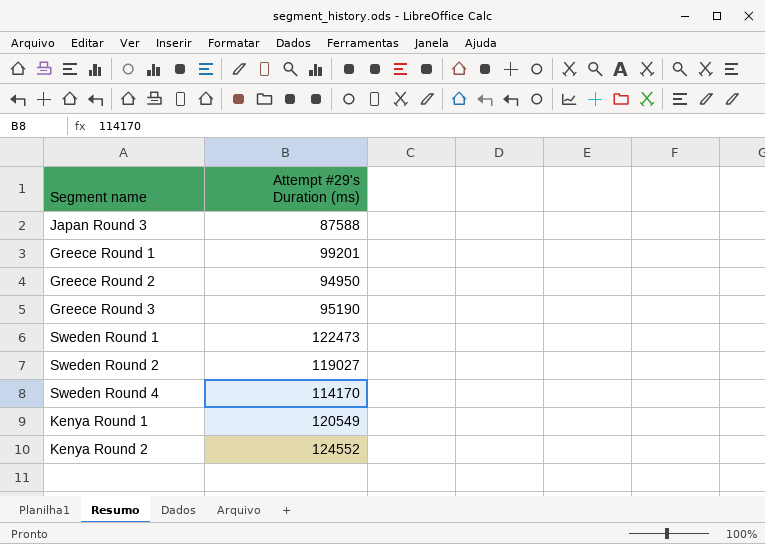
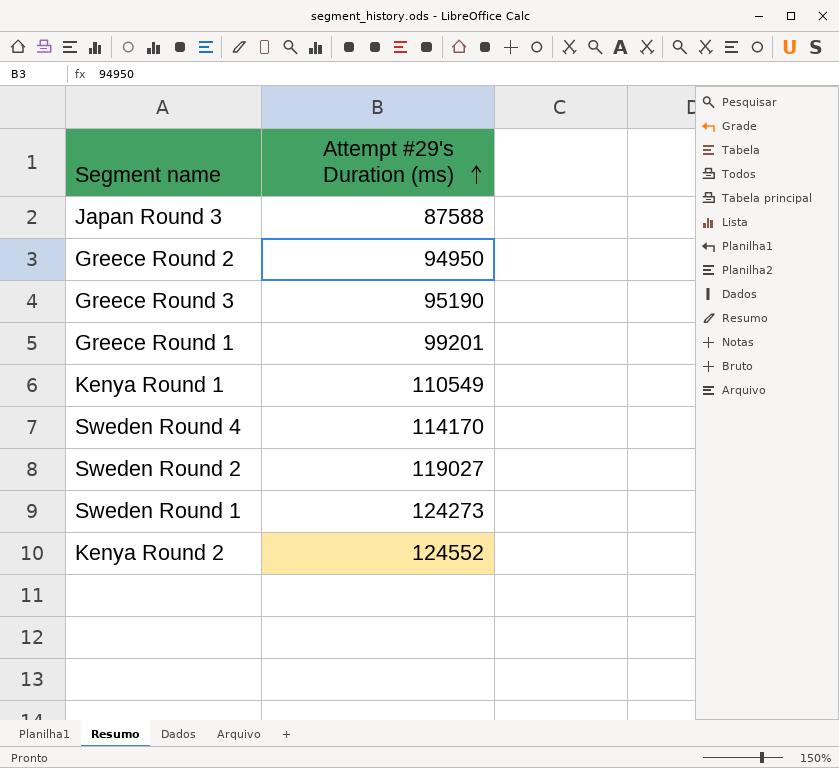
row order: none -> Attempt #29's Duration (ms) ascending
Kenya Round 1 | Attempt #29's Duration (ms): 120549 -> 110549
Sweden Round 1 | Attempt #29's Duration (ms): 122473 -> 124273

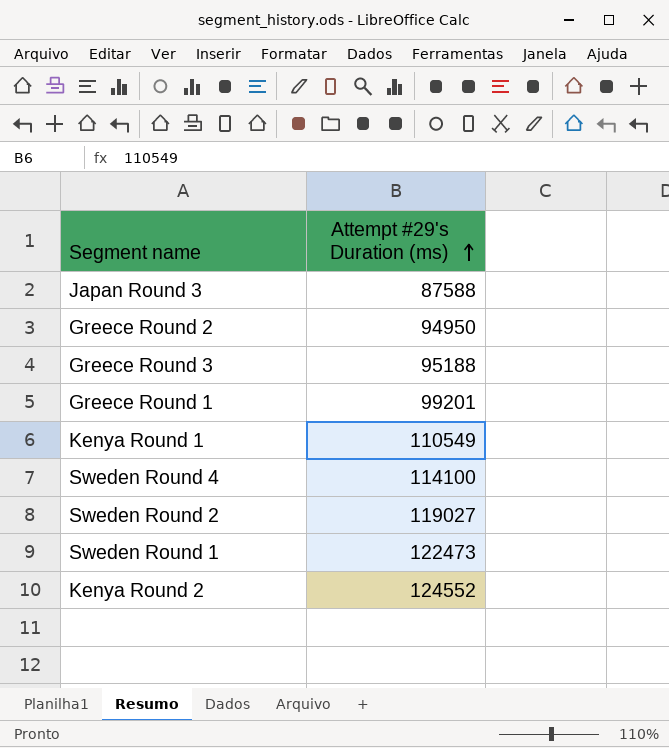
Greece Round 3 | Attempt #29's Duration (ms): 95190 -> 95188
Sweden Round 4 | Attempt #29's Duration (ms): 114170 -> 114100
Sweden Round 1 | Attempt #29's Duration (ms): 124273 -> 122473

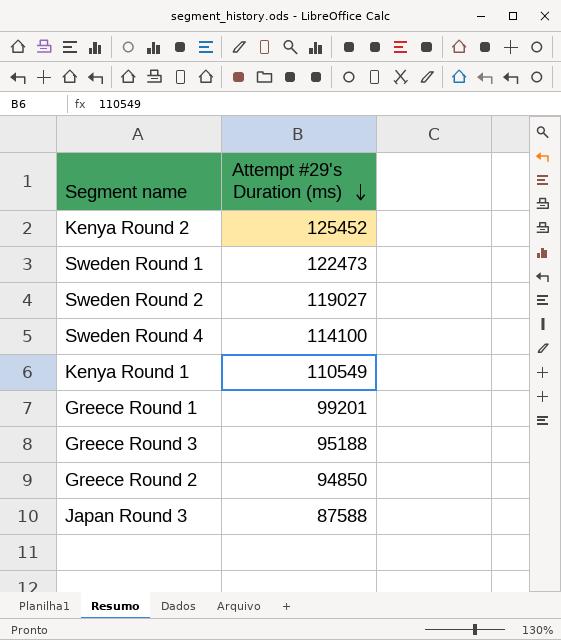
row order: Attempt #29's Duration (ms) ascending -> Attempt #29's Duration (ms) descending
Kenya Round 2 | Attempt #29's Duration (ms): 124552 -> 125452
Greece Round 2 | Attempt #29's Duration (ms): 94950 -> 94850

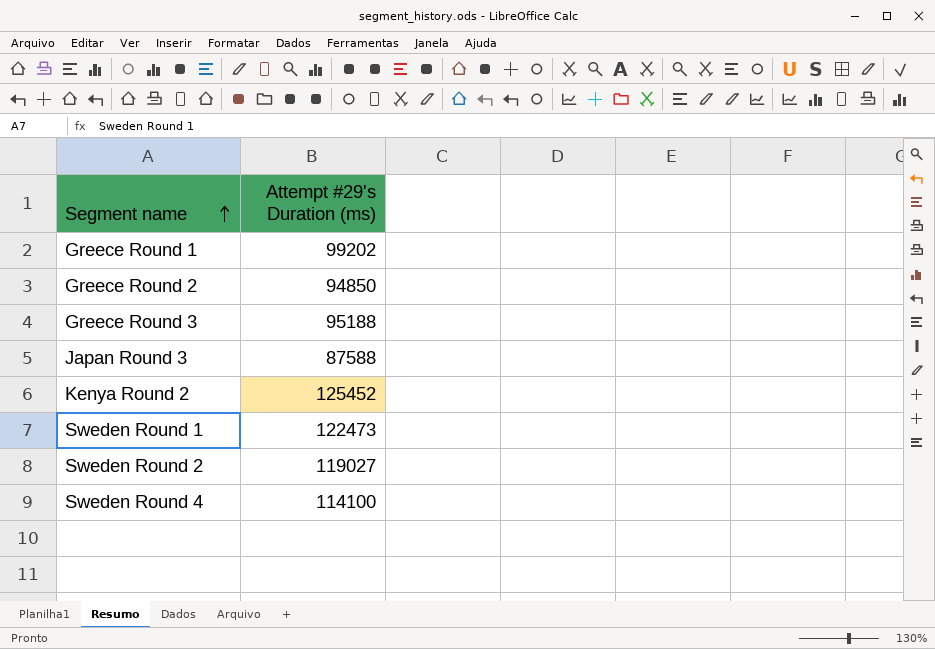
row order: Attempt #29's Duration (ms) descending -> Segment name ascending
row Kenya Round 1: 110549 -> none
Greece Round 1 | Attempt #29's Duration (ms): 99201 -> 99202

